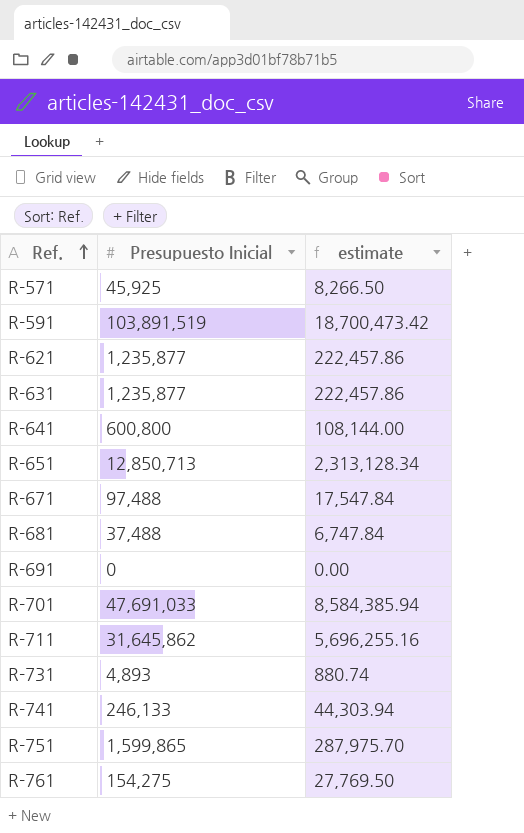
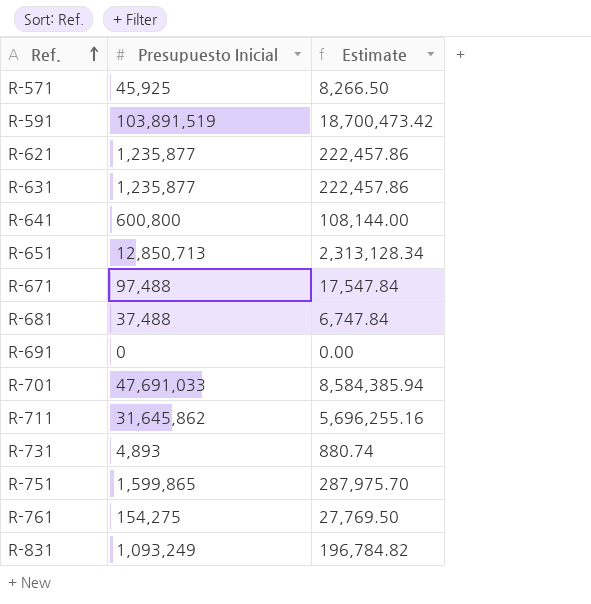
column name: estimate -> Estimate
row R-741: 246,133 | 44,303.94 -> none
row R-831: none -> 1,093,249 | 196,784.82

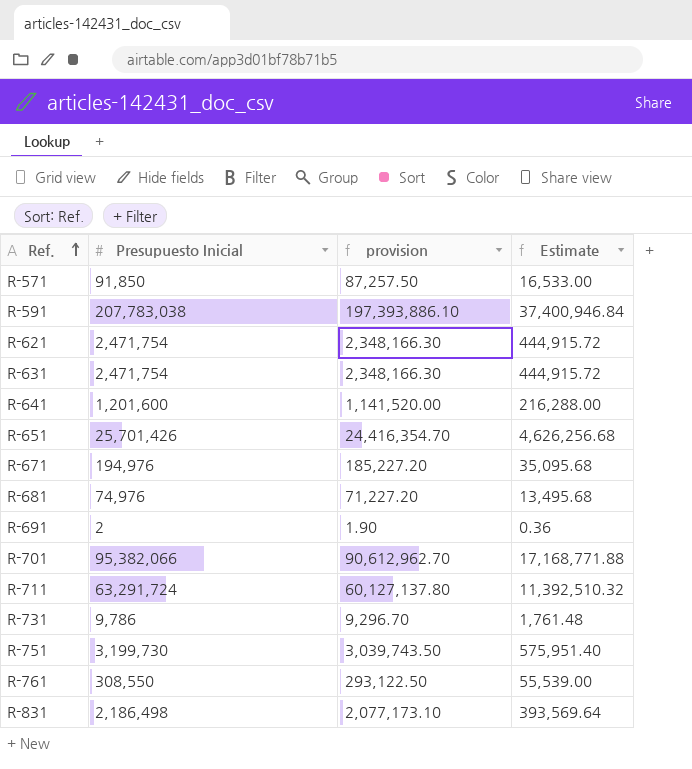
column provision | formula: none -> [Presupuesto Inicial] * 0.95
R-571 | Presupuesto Inicial: 45,925 -> 91,850
R-571 | Estimate: 8,266.50 -> 16,533.00
R-591 | Presupuesto Inicial: 103,891,519 -> 207,783,038
R-591 | Estimate: 18,700,473.42 -> 37,400,946.84
R-621 | Presupuesto Inicial: 1,235,877 -> 2,471,754
R-621 | Estimate: 222,457.86 -> 444,915.72
R-631 | Presupuesto Inicial: 1,235,877 -> 2,471,754
R-631 | Estimate: 222,457.86 -> 444,915.72
R-641 | Presupuesto Inicial: 600,800 -> 1,201,600
R-641 | Estimate: 108,144.00 -> 216,288.00
R-651 | Presupuesto Inicial: 12,850,713 -> 25,701,426
R-651 | Estimate: 2,313,128.34 -> 4,626,256.68
R-671 | Presupuesto Inicial: 97,488 -> 194,976
R-671 | Estimate: 17,547.84 -> 35,095.68
R-681 | Presupuesto Inicial: 37,488 -> 74,976
R-681 | Estimate: 6,747.84 -> 13,495.68
R-691 | Presupuesto Inicial: 0 -> 2
R-691 | Estimate: 0.00 -> 0.36
R-701 | Presupuesto Inicial: 47,691,033 -> 95,382,066
R-701 | Estimate: 8,584,385.94 -> 17,168,771.88
R-711 | Presupuesto Inicial: 31,645,862 -> 63,291,724
R-711 | Estimate: 5,696,255.16 -> 11,392,510.32
R-731 | Presupuesto Inicial: 4,893 -> 9,786
R-731 | Estimate: 880.74 -> 1,761.48
R-751 | Presupuesto Inicial: 1,599,865 -> 3,199,730
R-751 | Estimate: 287,975.70 -> 575,951.40
R-761 | Presupuesto Inicial: 154,275 -> 308,550
R-761 | Estimate: 27,769.50 -> 55,539.00
R-831 | Presupuesto Inicial: 1,093,249 -> 2,186,498
R-831 | Estimate: 196,784.82 -> 393,569.64

